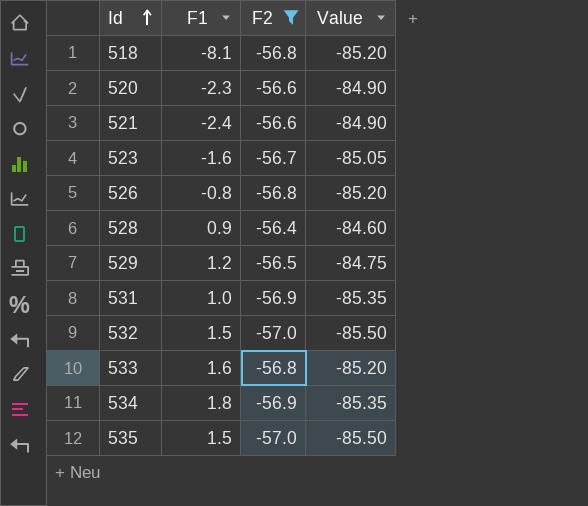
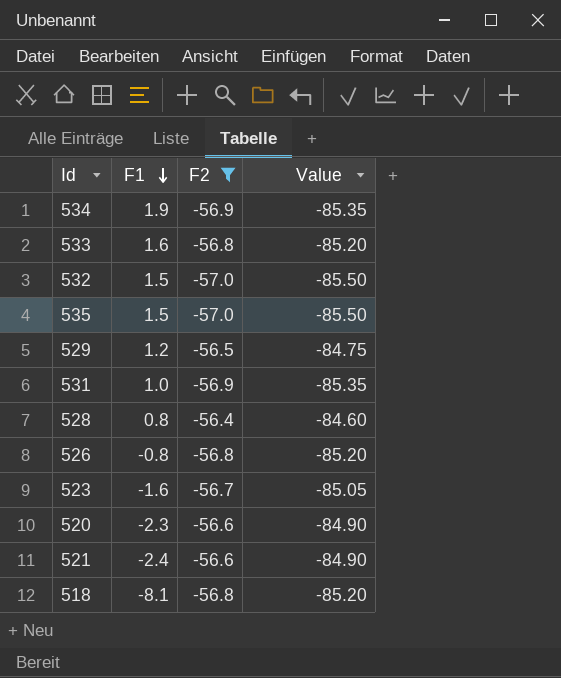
row order: Id ascending -> F1 descending
534 | F1: 1.8 -> 1.9
528 | F1: 0.9 -> 0.8

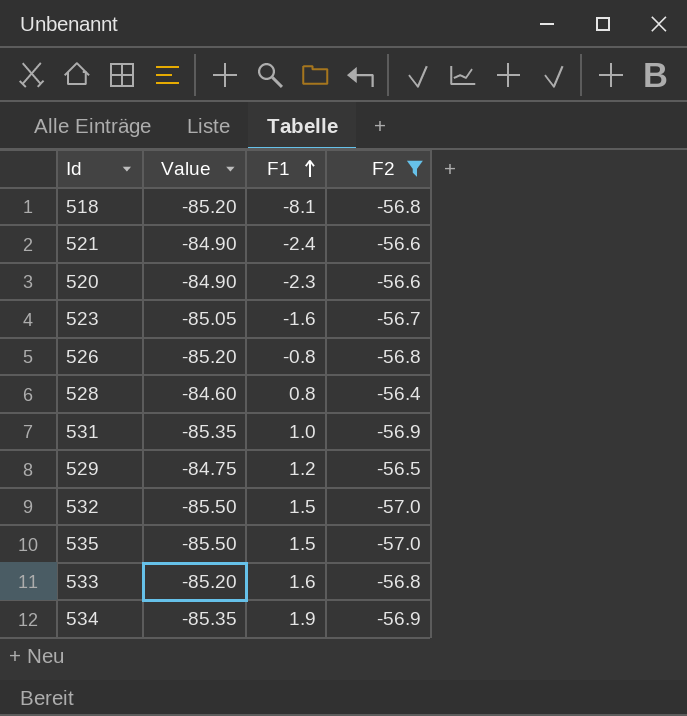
row order: F1 descending -> F1 ascending
column Value | position: 4 -> 2

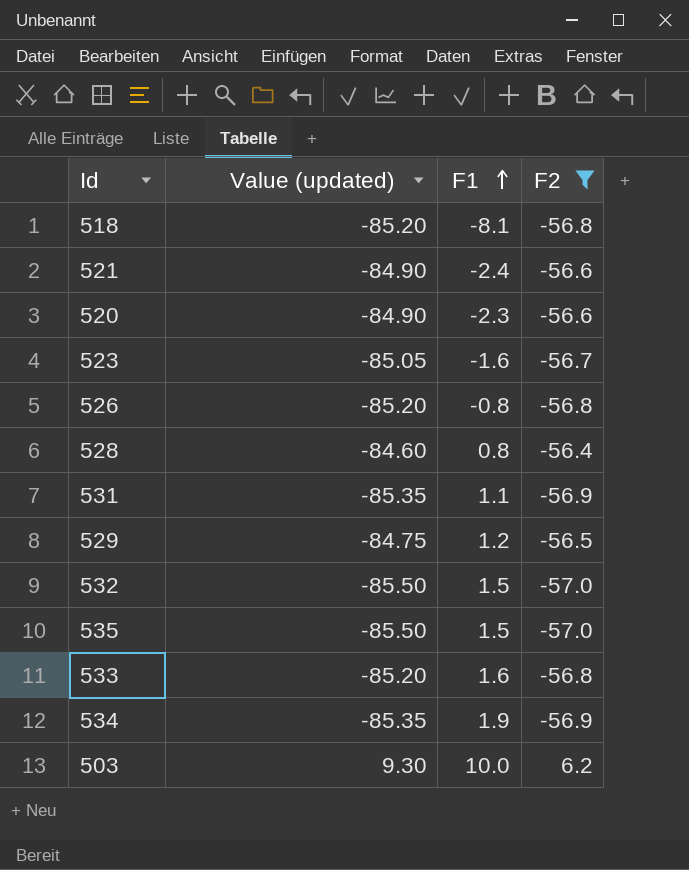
column name: Value -> Value (updated)
531 | F1: 1.0 -> 1.1
row 503: none -> 9.30 | 10.0 | 6.2

